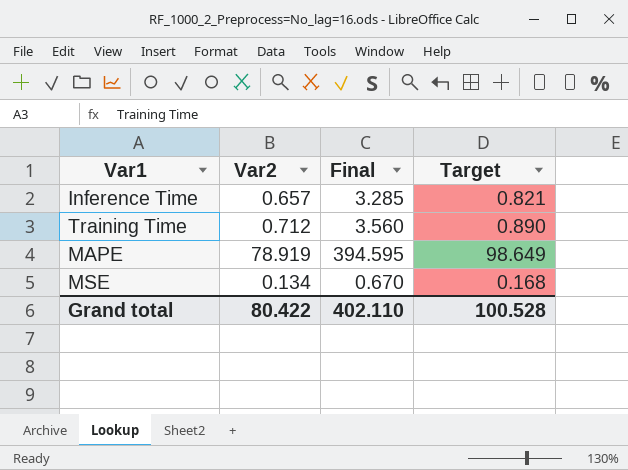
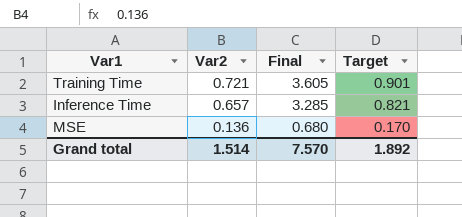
row order: none -> Var2 descending
row MAPE: 78.919 | 394.595 | 98.649 -> none
Training Time | Var2: 0.712 -> 0.721
Training Time | Final: 3.560 -> 3.605
Training Time | Target: 0.890 -> 0.901
MSE | Var2: 0.134 -> 0.136
MSE | Final: 0.670 -> 0.680
MSE | Target: 0.168 -> 0.170
Grand total | Var2: 80.422 -> 1.514
Grand total | Final: 402.110 -> 7.570
Grand total | Target: 100.528 -> 1.892

